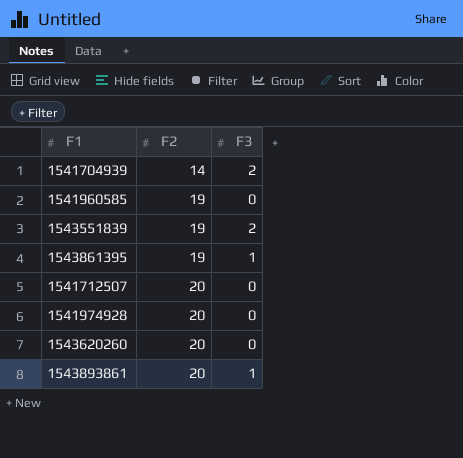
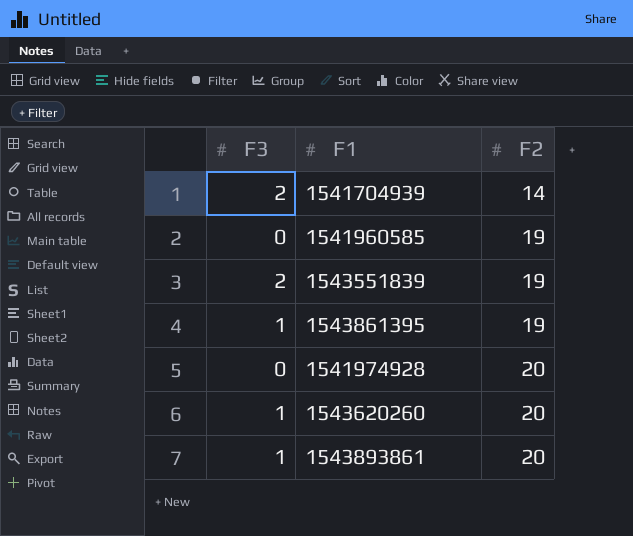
column F3 | position: 3 -> 1
row 1541712507: 20 | 0 -> none
1543620260 | F3: 0 -> 1

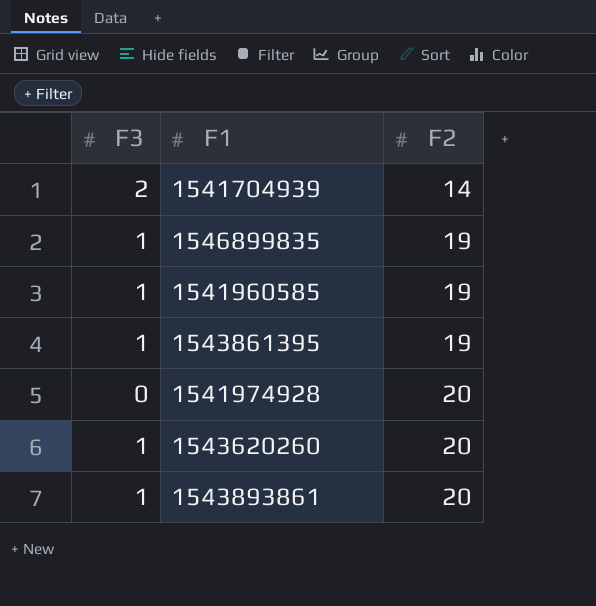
row 1543551839: 2 | 19 -> none
row 1546899835: none -> 1 | 19
1541960585 | F3: 0 -> 1

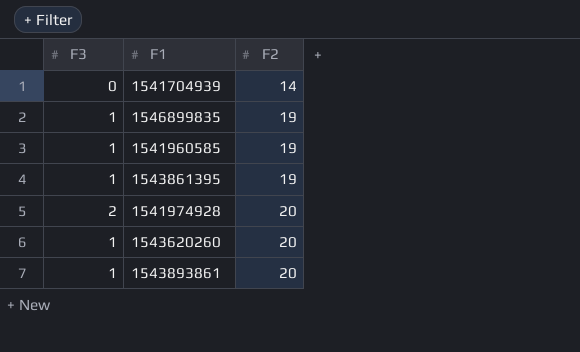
1541704939 | F3: 2 -> 0
1541974928 | F3: 0 -> 2

